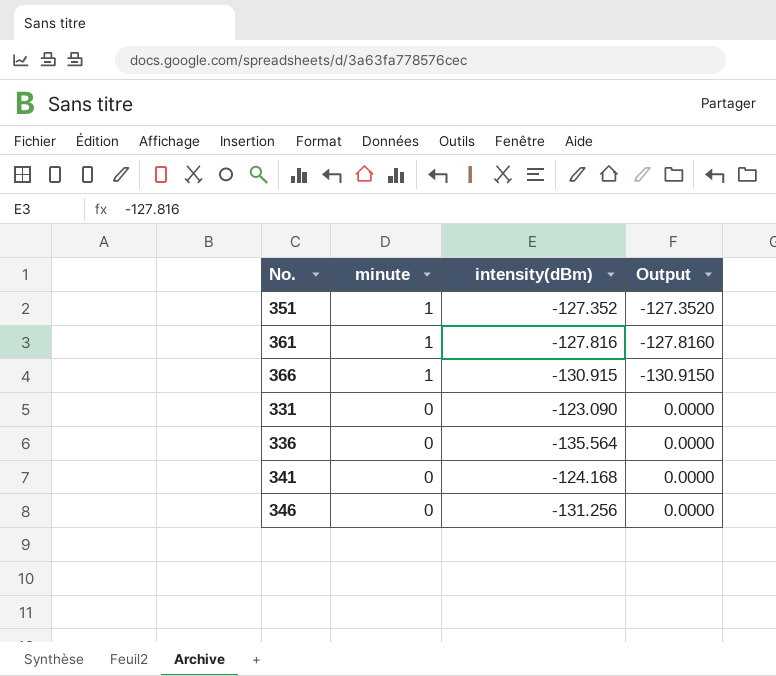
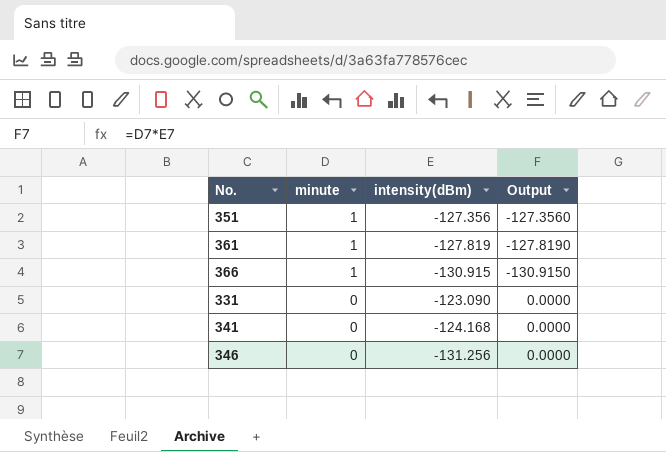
row 336: 0 | -135.564 | 0.0000 -> none
351 | intensity(dBm): -127.352 -> -127.356
351 | Output: -127.3520 -> -127.3560
361 | intensity(dBm): -127.816 -> -127.819
361 | Output: -127.8160 -> -127.8190

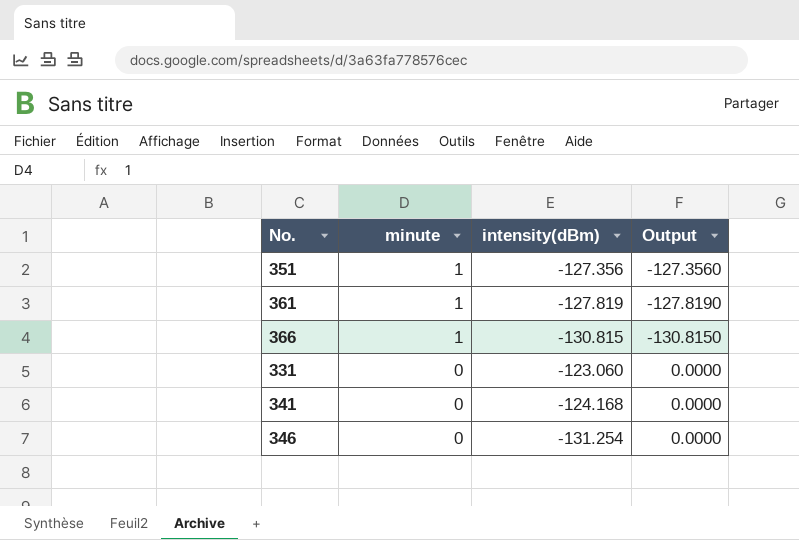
366 | intensity(dBm): -130.915 -> -130.815
366 | Output: -130.9150 -> -130.8150
331 | intensity(dBm): -123.090 -> -123.060
346 | intensity(dBm): -131.256 -> -131.254

